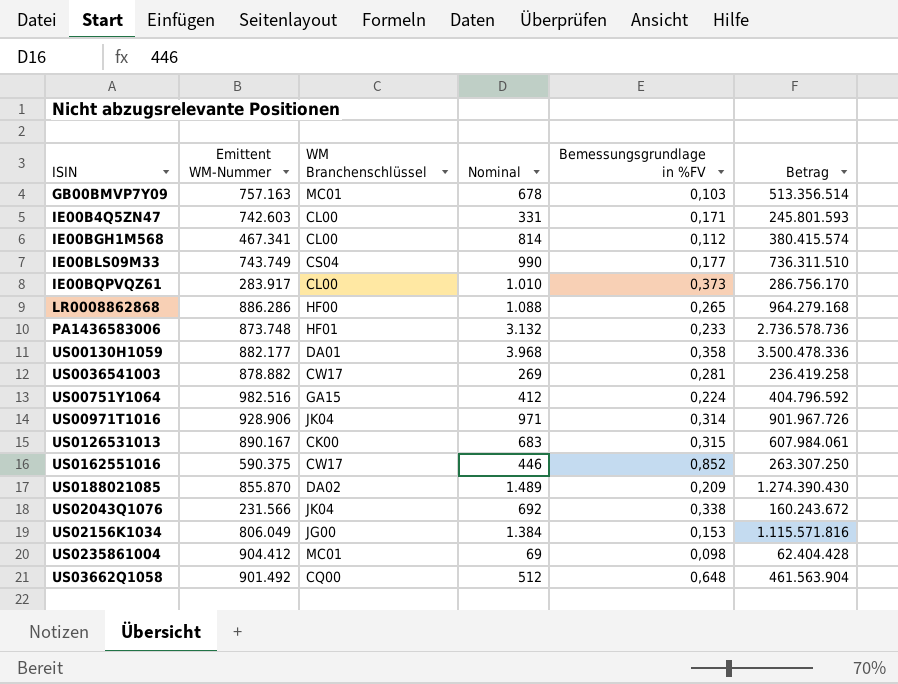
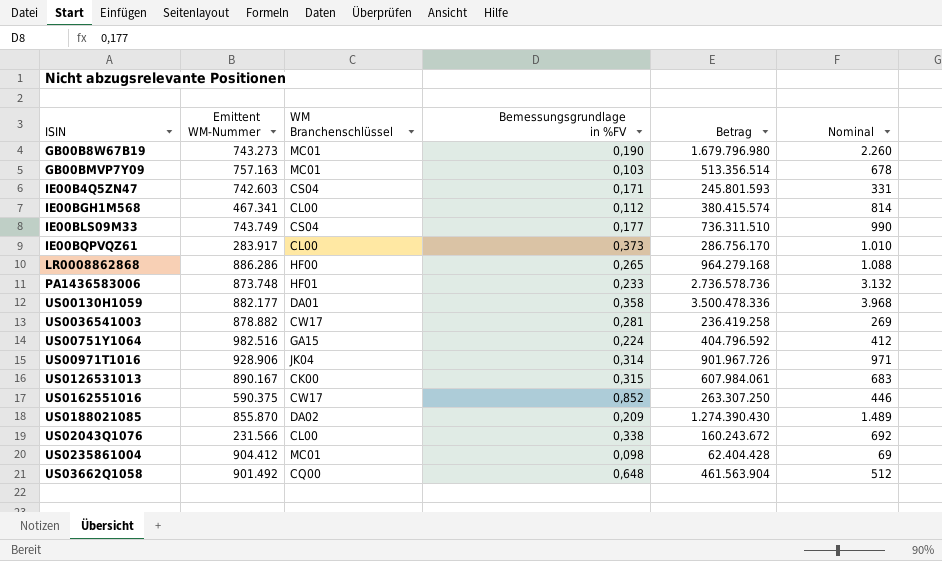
column Nominal | position: 4 -> 6
row US02156K1034: 806.049 | JG00 | 1.384 | 0,153 | 1.115.571.816 -> none
row GB00B8W67B19: none -> 743.273 | MC01 | 0,190 | 1.679.796.980 | 2.260
IE00B4Q5ZN47 | WM Branchenschlüssel: CL00 -> CS04
US02043Q1076 | WM Branchenschlüssel: JK04 -> CL00

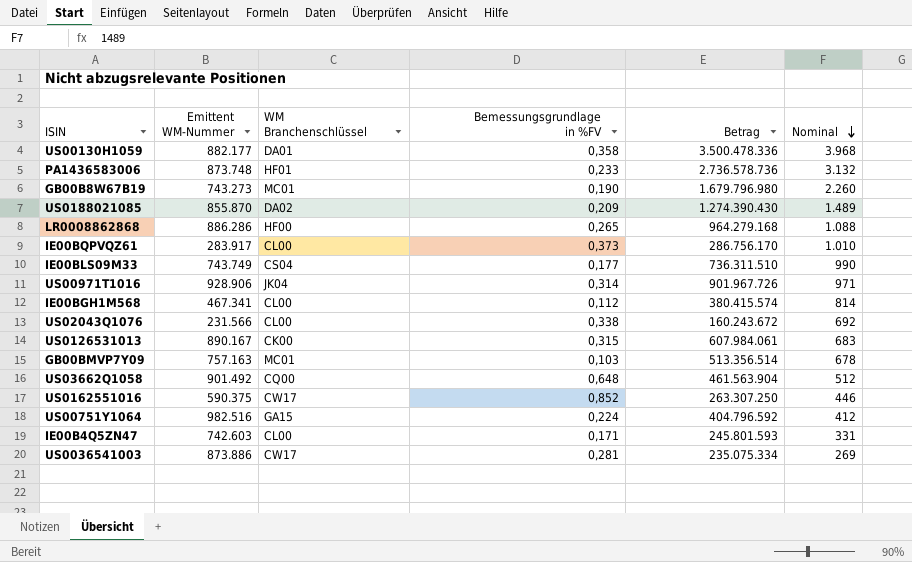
row order: none -> Nominal descending
row US0235861004: 904.412 | MC01 | 0,098 | 62.404.428 | 69 -> none
IE00B4Q5ZN47 | WM Branchenschlüssel: CS04 -> CL00
US0036541003 | Emittent WM-Nummer: 878.882 -> 873.886
US0036541003 | Betrag: 236.419.258 -> 235.075.334

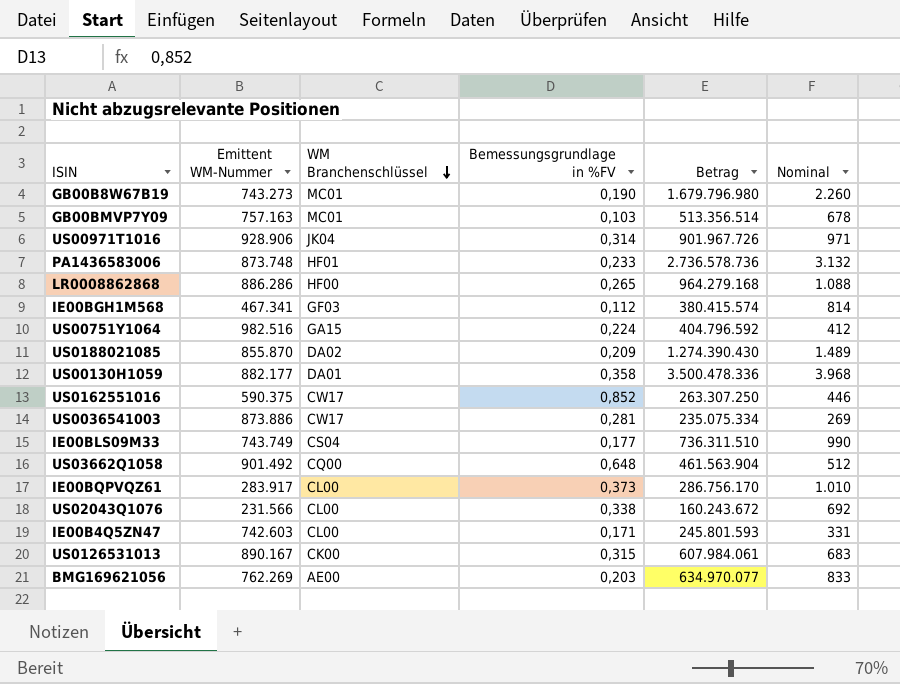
row order: Nominal descending -> WM Branchenschlüssel descending
IE00BGH1M568 | WM Branchenschlüssel: CL00 -> GF03
row BMG169621056: none -> 762.269 | AE00 | 0,203 | 634.970.077 | 833

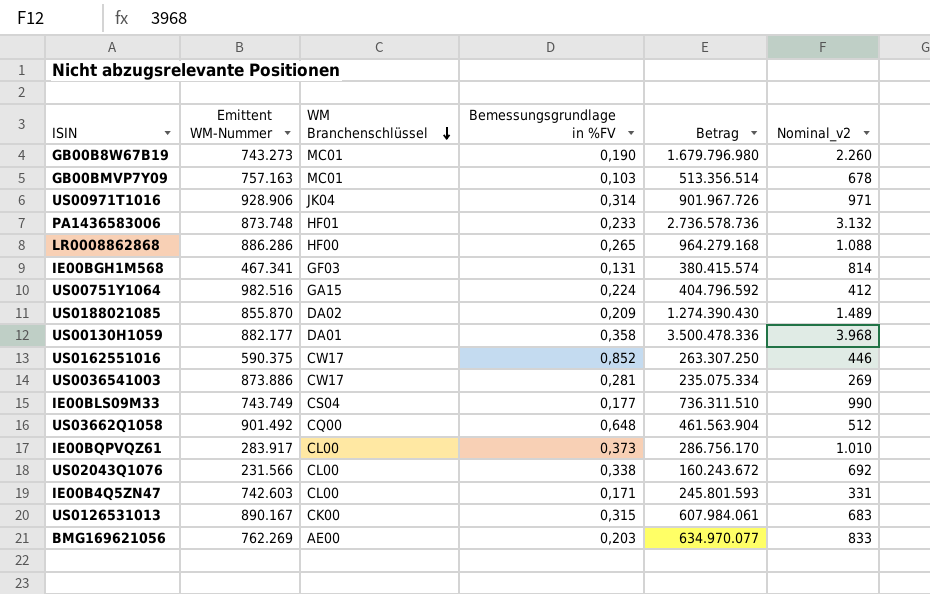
column name: Nominal -> Nominal_v2
IE00BGH1M568 | Bemessungsgrundlage in %FV: 0,112 -> 0,131

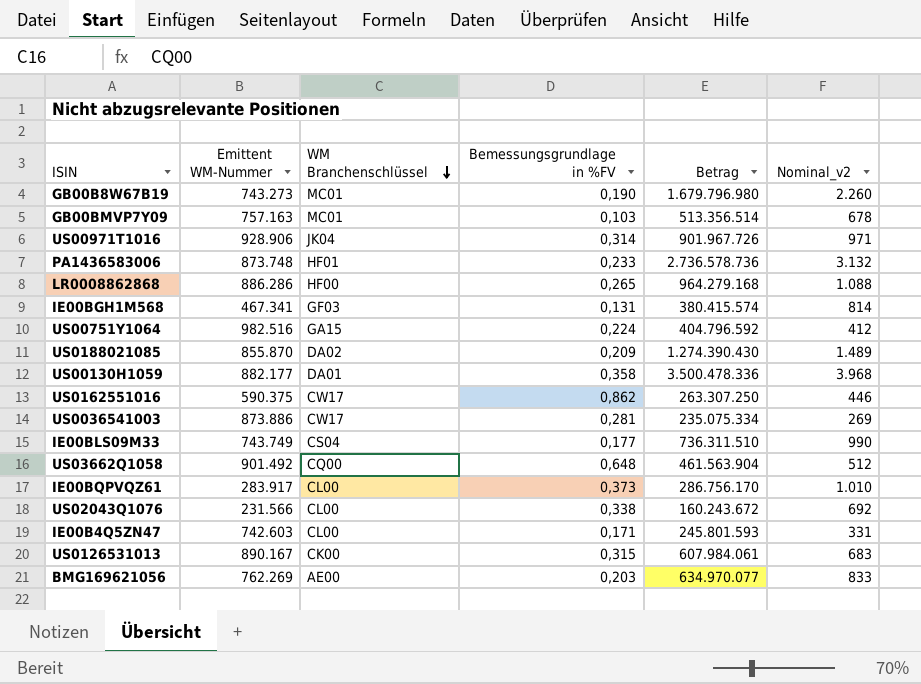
US0162551016 | Bemessungsgrundlage in %FV: 0,852 -> 0,862

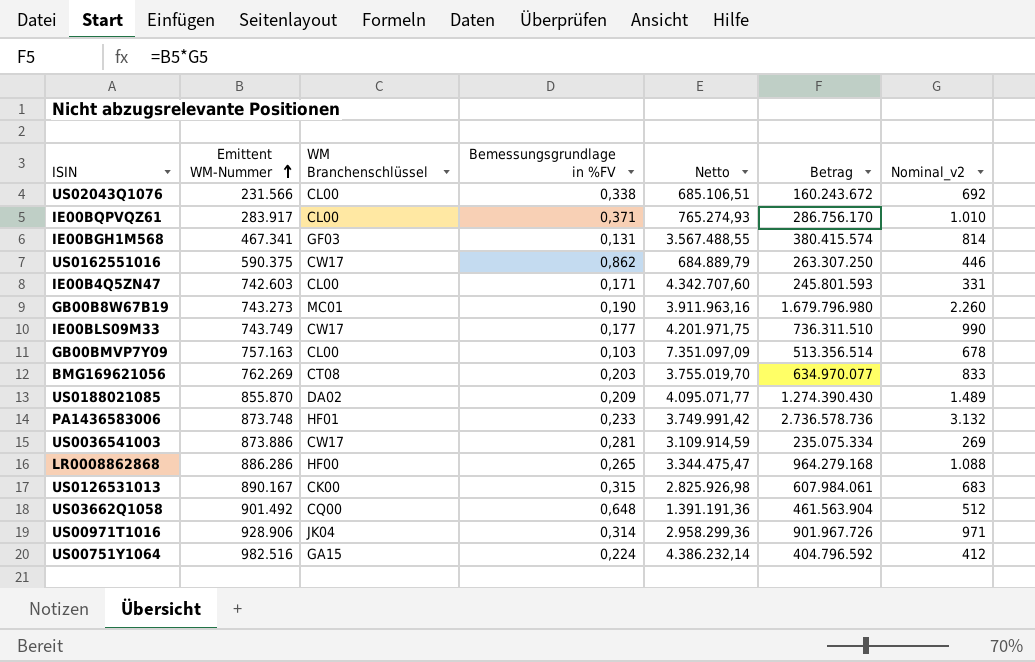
row order: WM Branchenschlüssel descending -> Emittent WM-Nummer ascending
column Netto | formula: none -> [Emittent WM-Nummer] / [Bemessungsgrundlage in %FV]
row US00130H1059: 882.177 | DA01 | 0,358 | 3.500.478.336 | 3.968 -> none
IE00BQPVQZ61 | Bemessungsgrundlage in %FV: 0,373 -> 0,371
IE00BLS09M33 | WM Branchenschlüssel: CS04 -> CW17
GB00BMVP7Y09 | WM Branchenschlüssel: MC01 -> CL00
BMG169621056 | WM Branchenschlüssel: AE00 -> CT08

